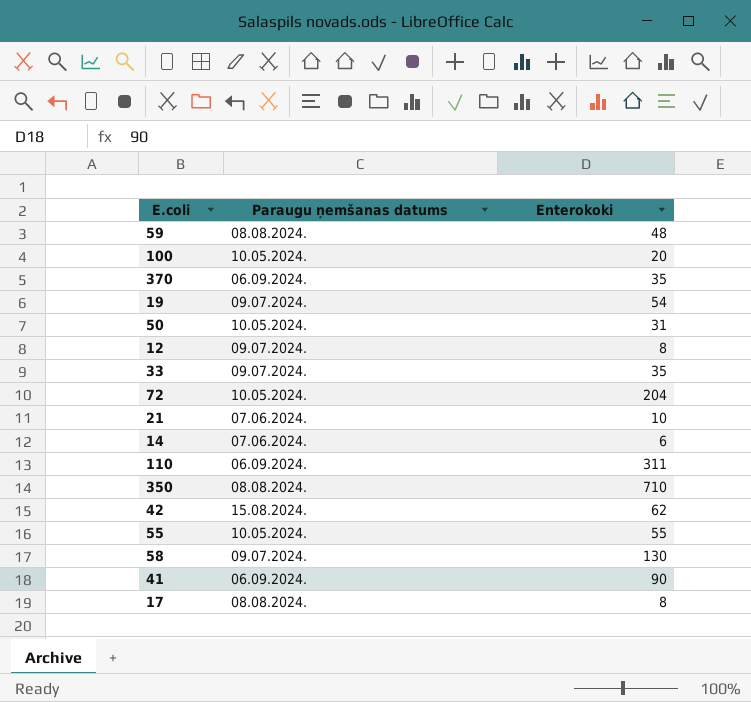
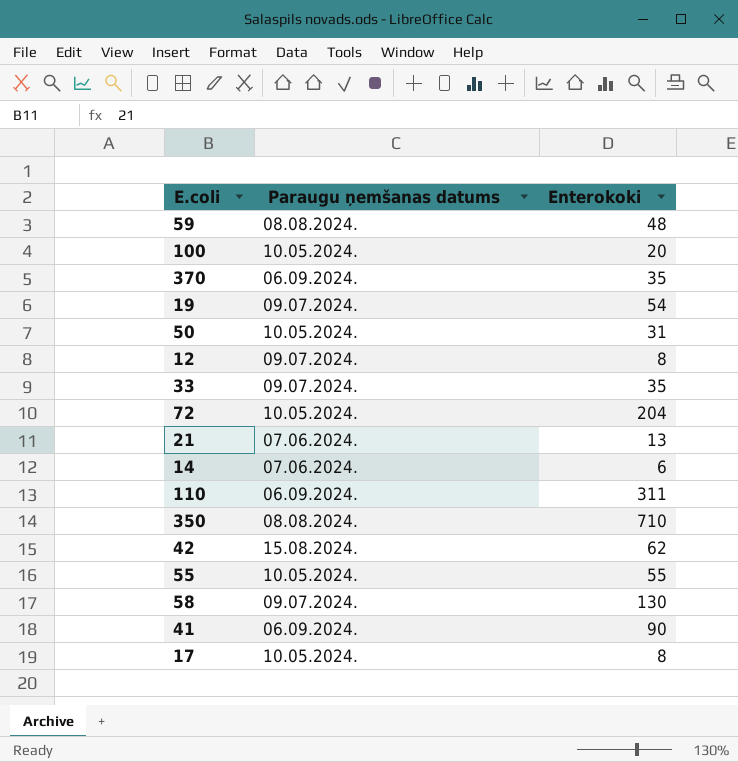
21 | Enterokoki: 10 -> 13
17 | Paraugu ņemšanas datums: 08.08.2024. -> 10.05.2024.

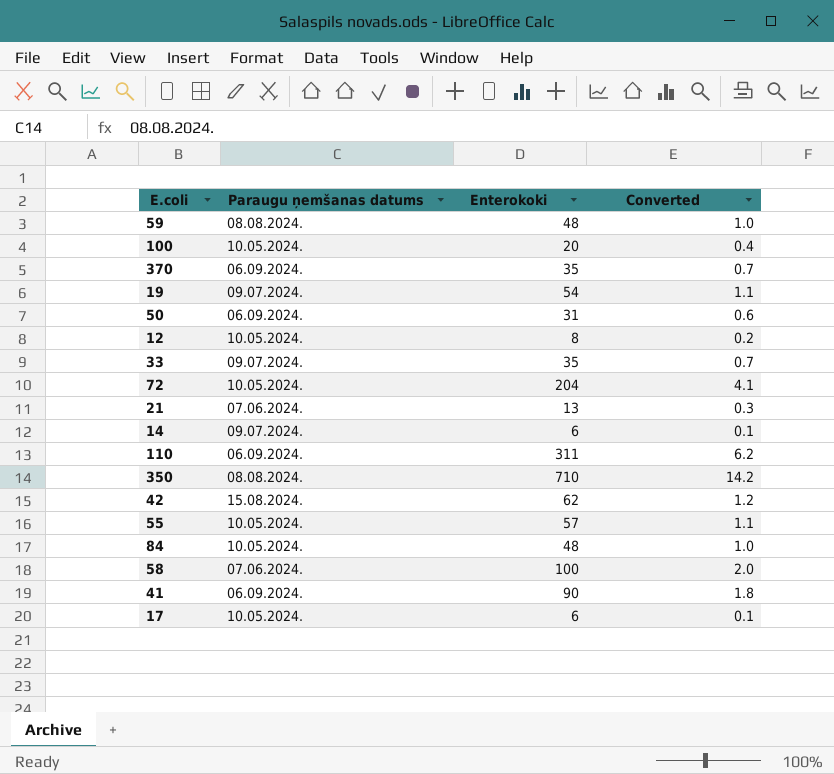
column Converted | formula: none -> [Enterokoki] * 0.02
50 | Paraugu ņemšanas datums: 10.05.2024. -> 06.09.2024.
12 | Paraugu ņemšanas datums: 09.07.2024. -> 10.05.2024.
14 | Paraugu ņemšanas datums: 07.06.2024. -> 09.07.2024.
55 | Enterokoki: 55 -> 57
row 84: none -> 10.05.2024. | 48 | 1.0
58 | Paraugu ņemšanas datums: 09.07.2024. -> 07.06.2024.
58 | Enterokoki: 130 -> 100
17 | Enterokoki: 8 -> 6

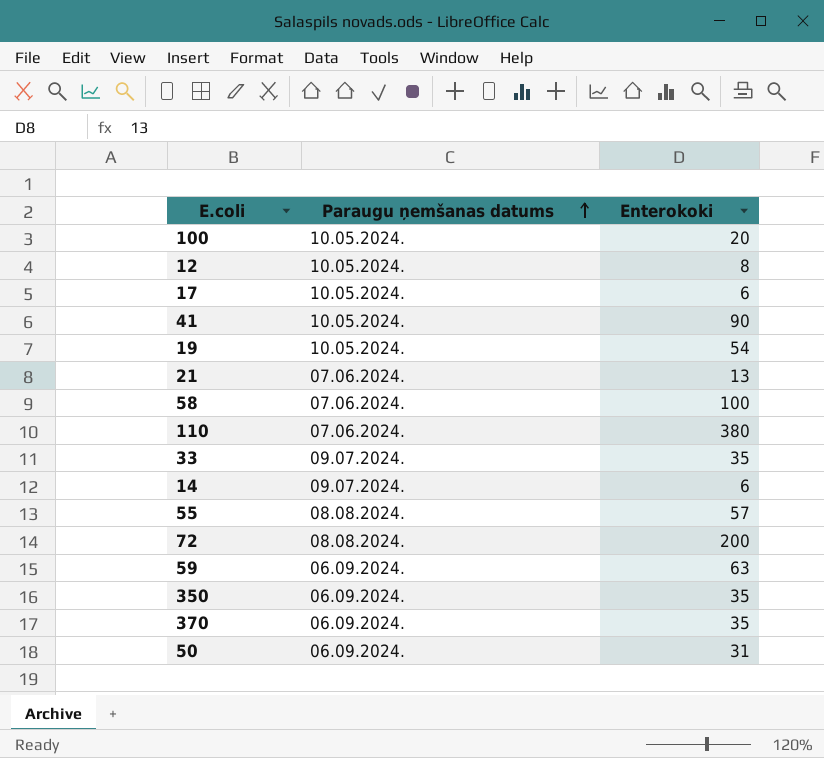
row order: none -> Paraugu ņemšanas datums ascending
column Converted | formula: [Enterokoki] * 0.02 -> none
row 42: 15.08.2024. | 62 | 1.2 -> none
row 84: 10.05.2024. | 48 | 1.0 -> none
41 | Paraugu ņemšanas datums: 06.09.2024. -> 10.05.2024.
19 | Paraugu ņemšanas datums: 09.07.2024. -> 10.05.2024.
110 | Paraugu ņemšanas datums: 06.09.2024. -> 07.06.2024.
110 | Enterokoki: 311 -> 380
55 | Paraugu ņemšanas datums: 10.05.2024. -> 08.08.2024.
72 | Paraugu ņemšanas datums: 10.05.2024. -> 08.08.2024.
72 | Enterokoki: 204 -> 200
59 | Paraugu ņemšanas datums: 08.08.2024. -> 06.09.2024.
59 | Enterokoki: 48 -> 63
350 | Paraugu ņemšanas datums: 08.08.2024. -> 06.09.2024.
350 | Enterokoki: 710 -> 35

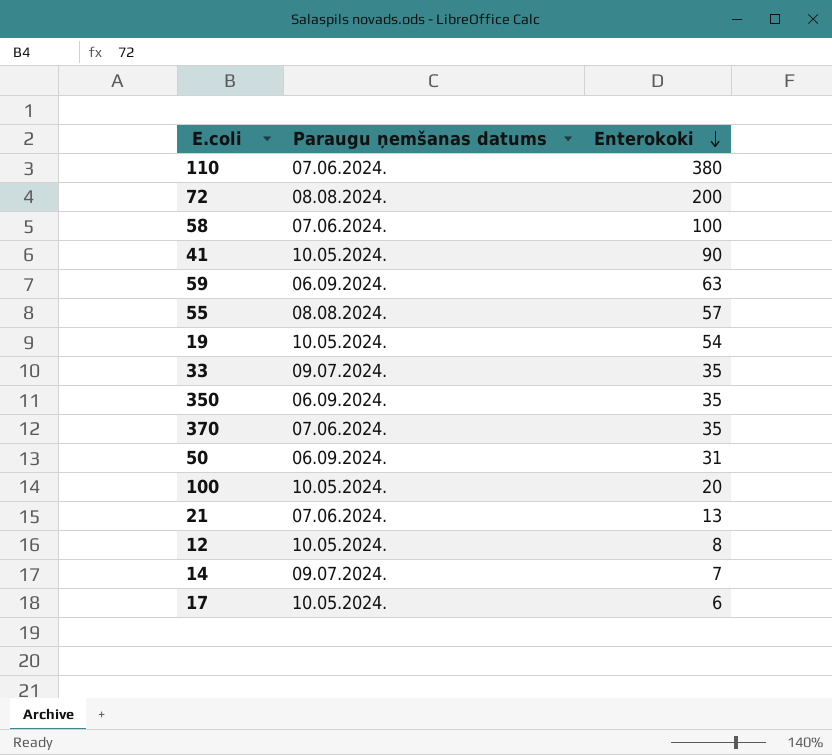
row order: Paraugu ņemšanas datums ascending -> Enterokoki descending
370 | Paraugu ņemšanas datums: 06.09.2024. -> 07.06.2024.
14 | Enterokoki: 6 -> 7

